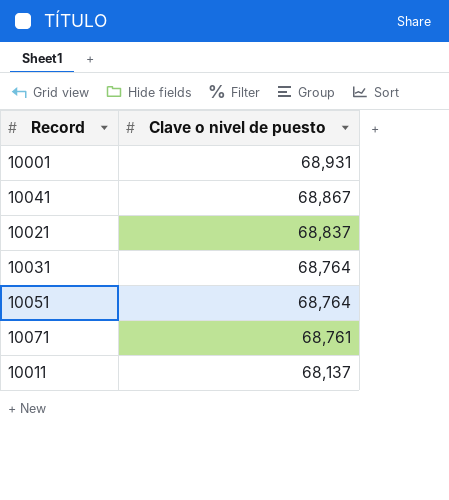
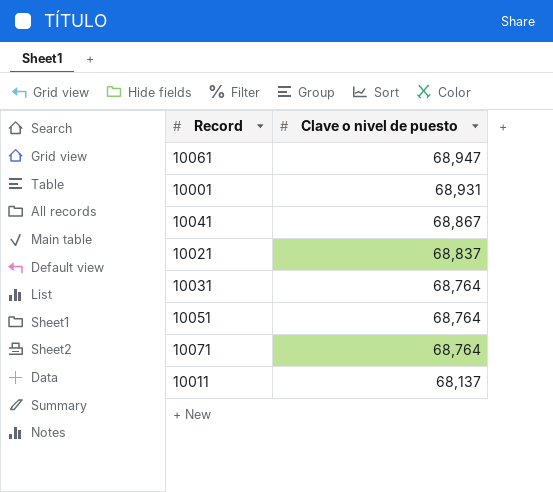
row 10061: none -> 68,947
10071 | Clave o nivel de puesto: 68,761 -> 68,764

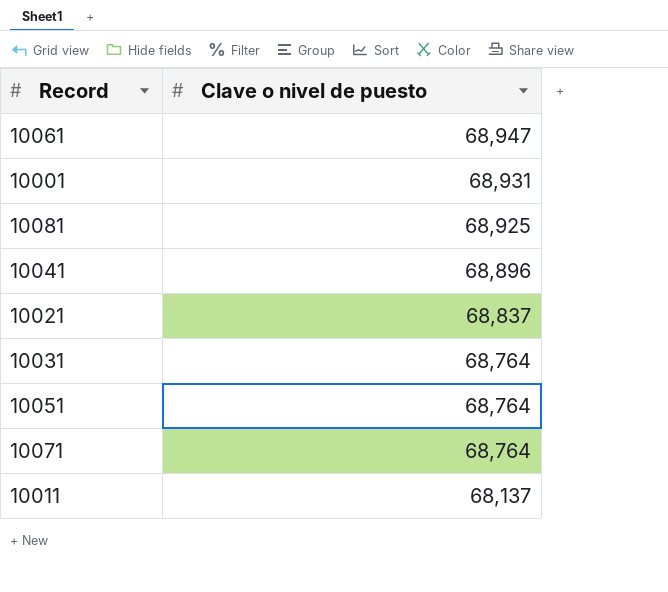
row 10081: none -> 68,925
10041 | Clave o nivel de puesto: 68,867 -> 68,896

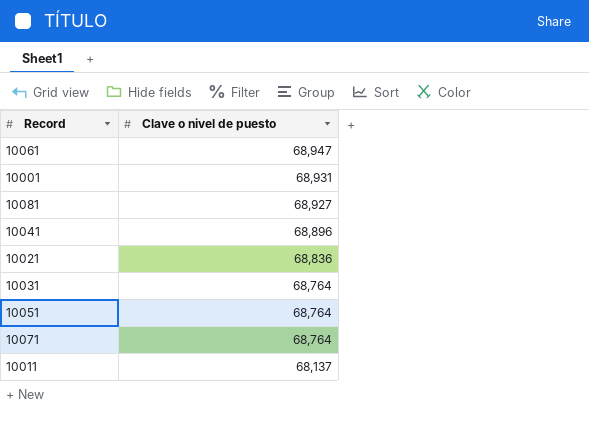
10081 | Clave o nivel de puesto: 68,925 -> 68,927
10021 | Clave o nivel de puesto: 68,837 -> 68,836

